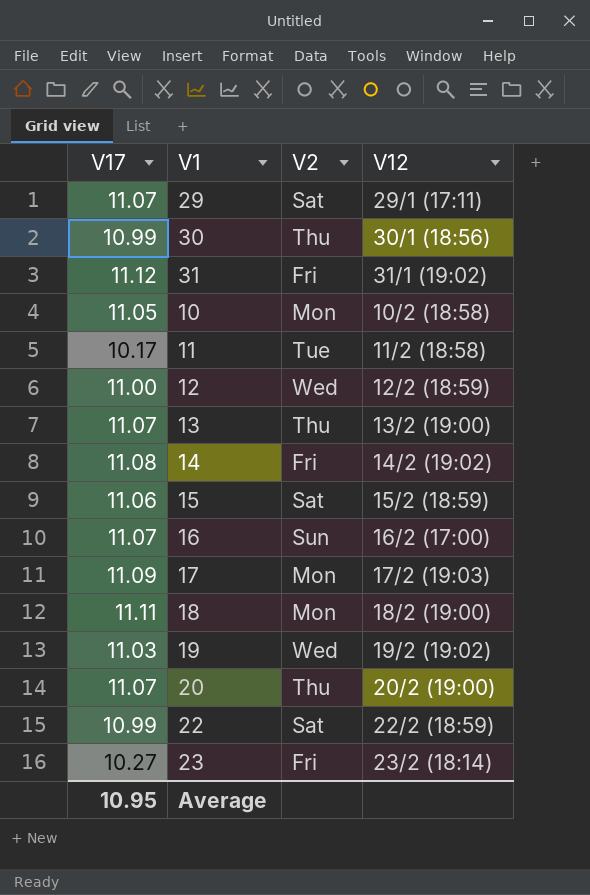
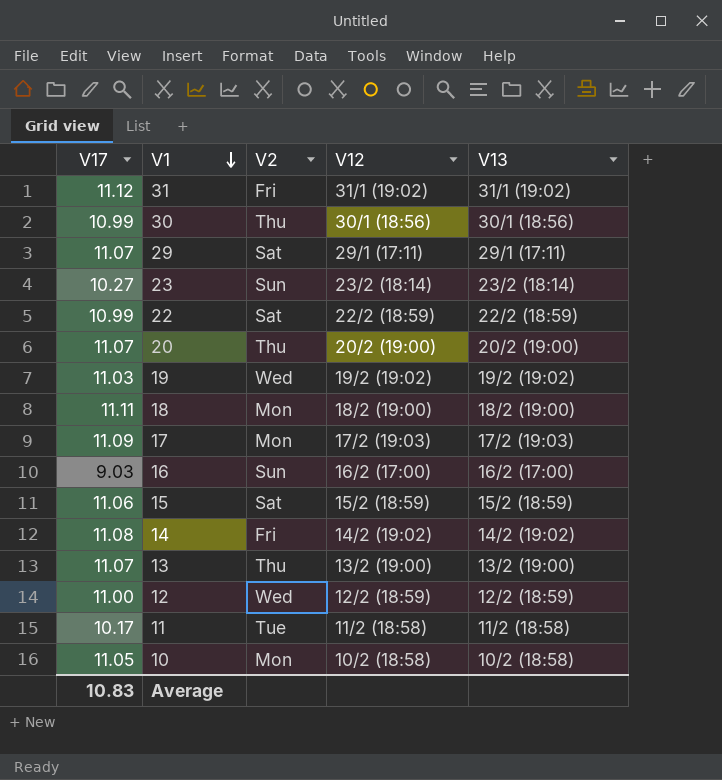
row order: none -> V1 descending
column V13 | position: none -> 5
23 | V2: Fri -> Sun
16 | V17: 11.07 -> 9.03
Average | V17: 10.95 -> 10.83

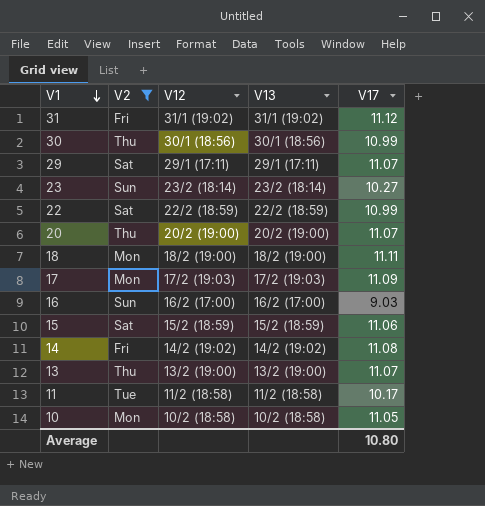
filter: none -> V2 != Wed
column V17 | position: 1 -> 5
Average | V17: 10.83 -> 10.80

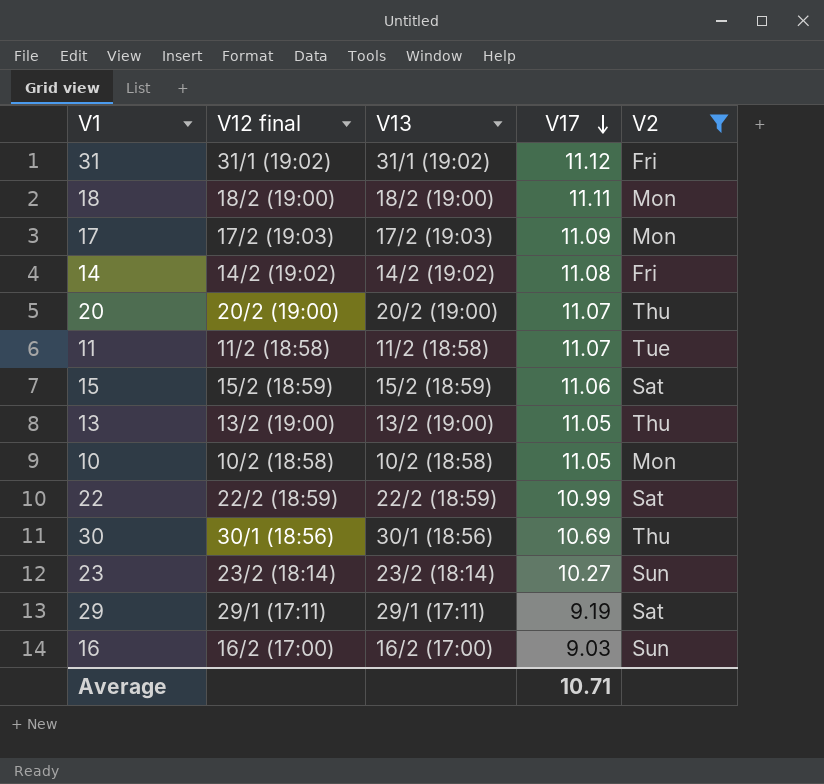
row order: V1 descending -> V17 descending
column name: V12 -> V12 final
column V2 | position: 2 -> 5
11 | V17: 10.17 -> 11.07
13 | V17: 11.07 -> 11.05
30 | V17: 10.99 -> 10.69
29 | V17: 11.07 -> 9.19
Average | V17: 10.80 -> 10.71

